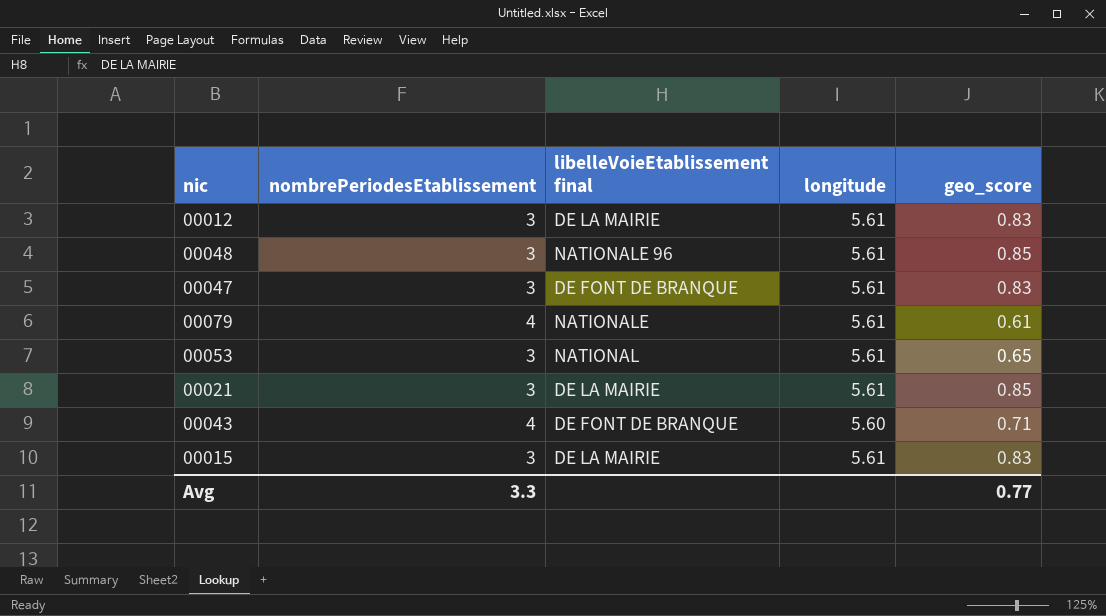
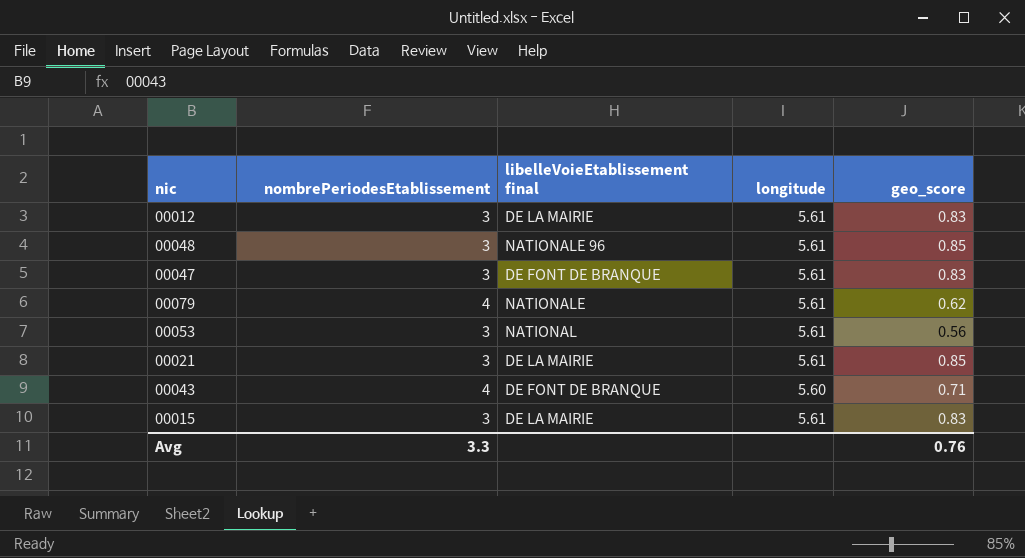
00079 | geo_score: 0.61 -> 0.62
00053 | geo_score: 0.65 -> 0.56
Avg | geo_score: 0.77 -> 0.76

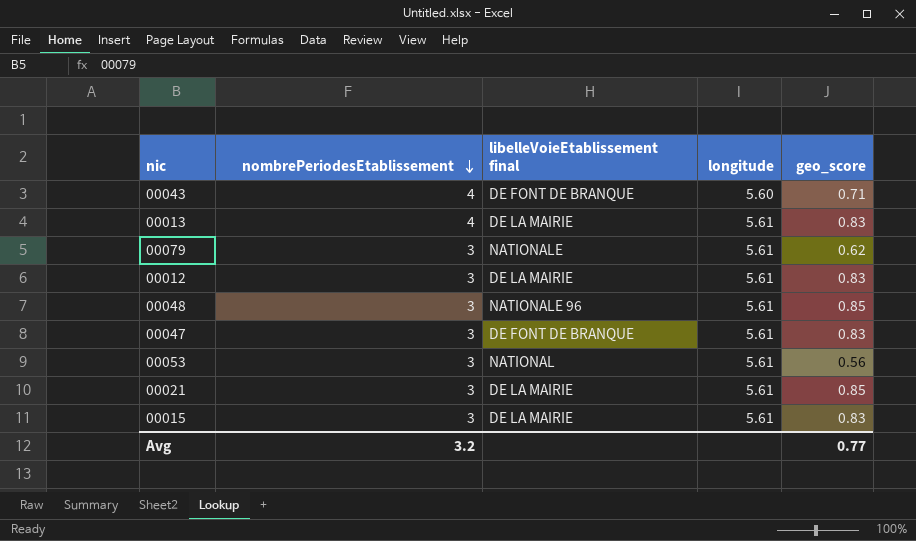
row order: none -> nombrePeriodesEtablissement descending
row 00013: none -> 4 | DE LA MAIRIE | 5.61 | 0.83
00079 | nombrePeriodesEtablissement: 4 -> 3
Avg | nombrePeriodesEtablissement: 3.3 -> 3.2
Avg | geo_score: 0.76 -> 0.77

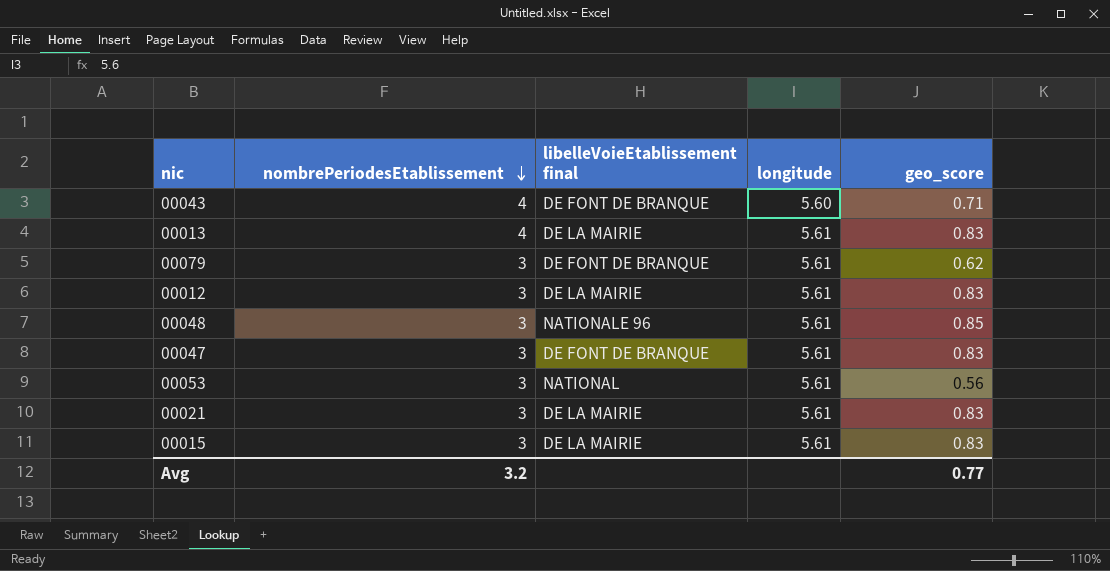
00079 | libelleVoieEtablissement final: NATIONALE -> DE FONT DE BRANQUE
00021 | geo_score: 0.85 -> 0.83

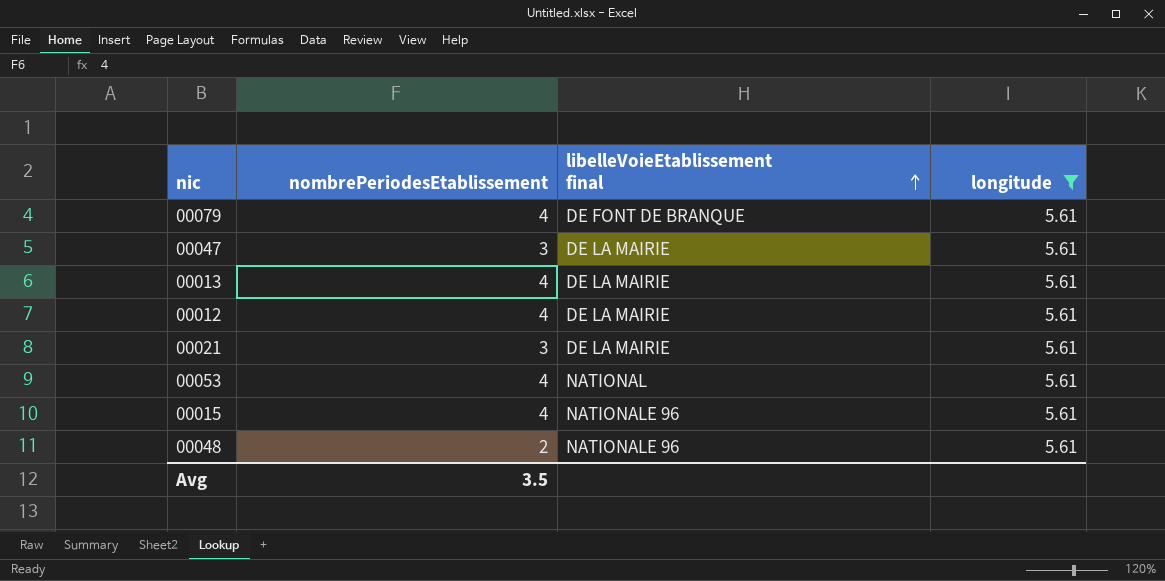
filter: none -> longitude = 5.61
row order: nombrePeriodesEtablissement descending -> libelleVoieEtablissement final ascending
column geo_score | position: 5 -> none
00079 | nombrePeriodesEtablissement: 3 -> 4
00047 | libelleVoieEtablissement final: DE FONT DE BRANQUE -> DE LA MAIRIE
00012 | nombrePeriodesEtablissement: 3 -> 4
00053 | nombrePeriodesEtablissement: 3 -> 4
00015 | nombrePeriodesEtablissement: 3 -> 4
00015 | libelleVoieEtablissement final: DE LA MAIRIE -> NATIONALE 96
00048 | nombrePeriodesEtablissement: 3 -> 2
Avg | nombrePeriodesEtablissement: 3.2 -> 3.5

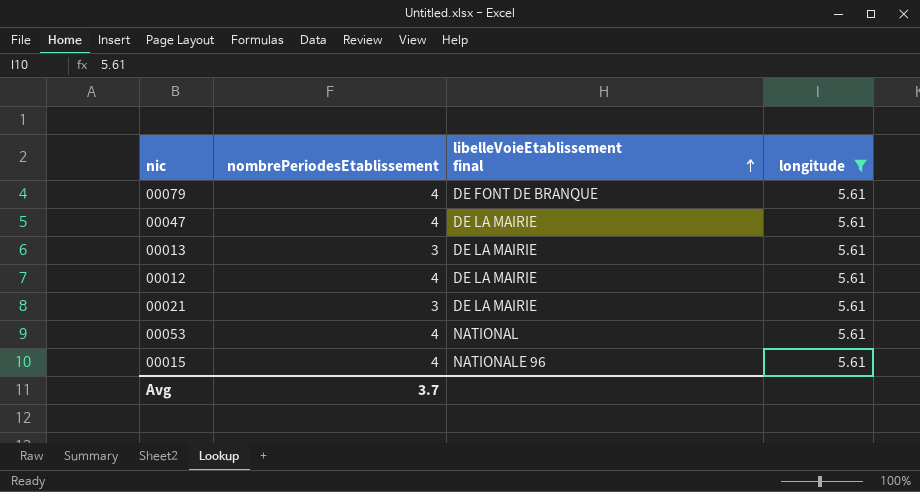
row 00048: 2 | NATIONALE 96 | 5.61 -> none
00047 | nombrePeriodesEtablissement: 3 -> 4
00013 | nombrePeriodesEtablissement: 4 -> 3
Avg | nombrePeriodesEtablissement: 3.5 -> 3.7

